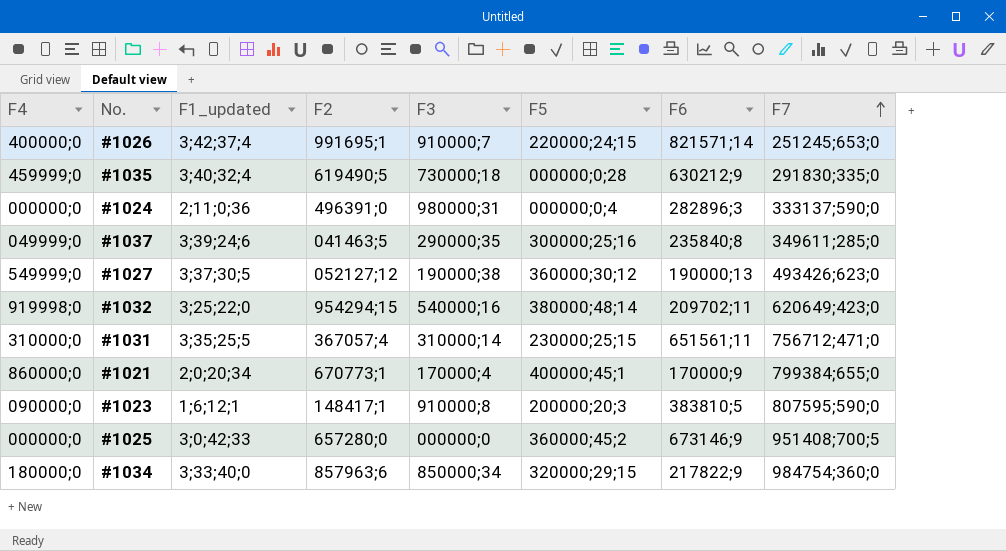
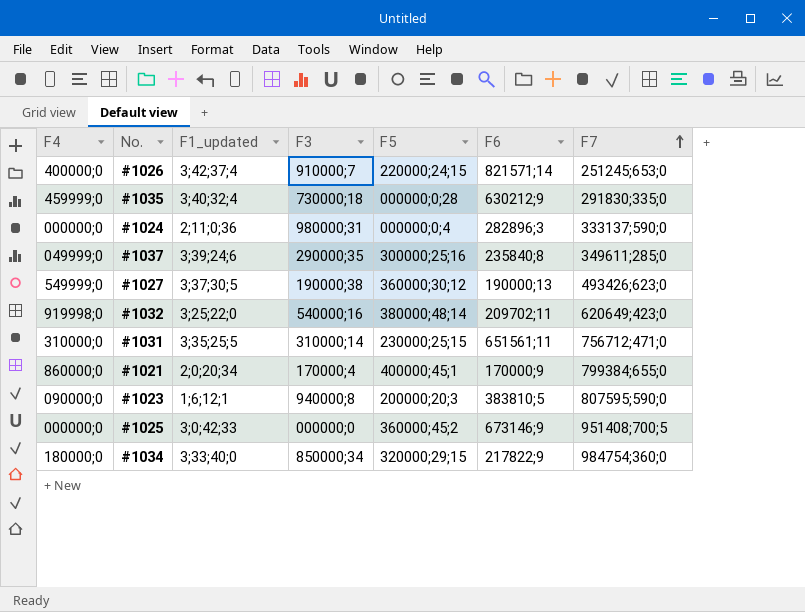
column F2 | position: 4 -> none
#1023 | F3: 910000;8 -> 940000;8

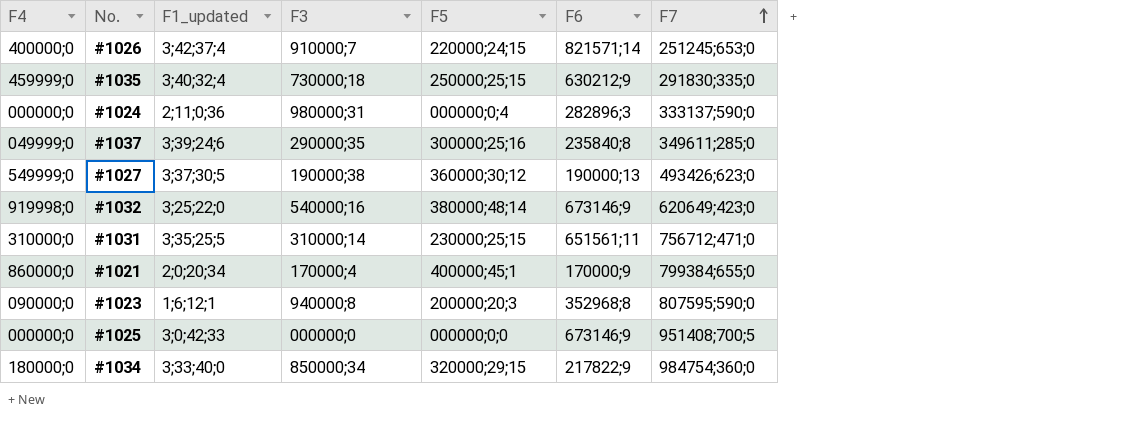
#1035 | F5: 000000;0;28 -> 250000;25;15
#1032 | F6: 209702;11 -> 673146;9
#1023 | F6: 383810;5 -> 352968;8
#1025 | F5: 360000;45;2 -> 000000;0;0

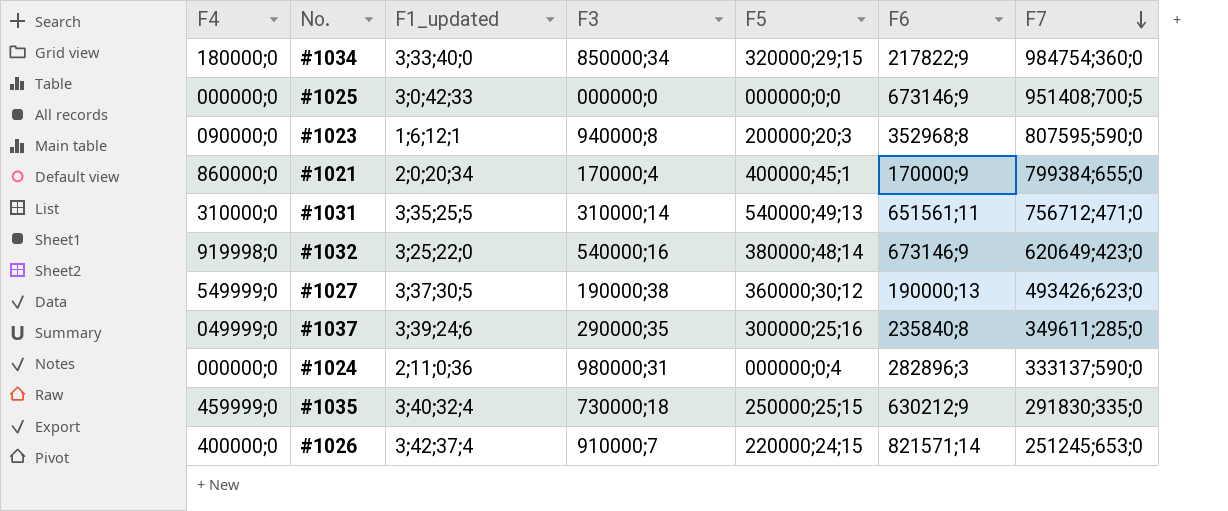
row order: F7 ascending -> F7 descending
#1031 | F5: 230000;25;15 -> 540000;49;13

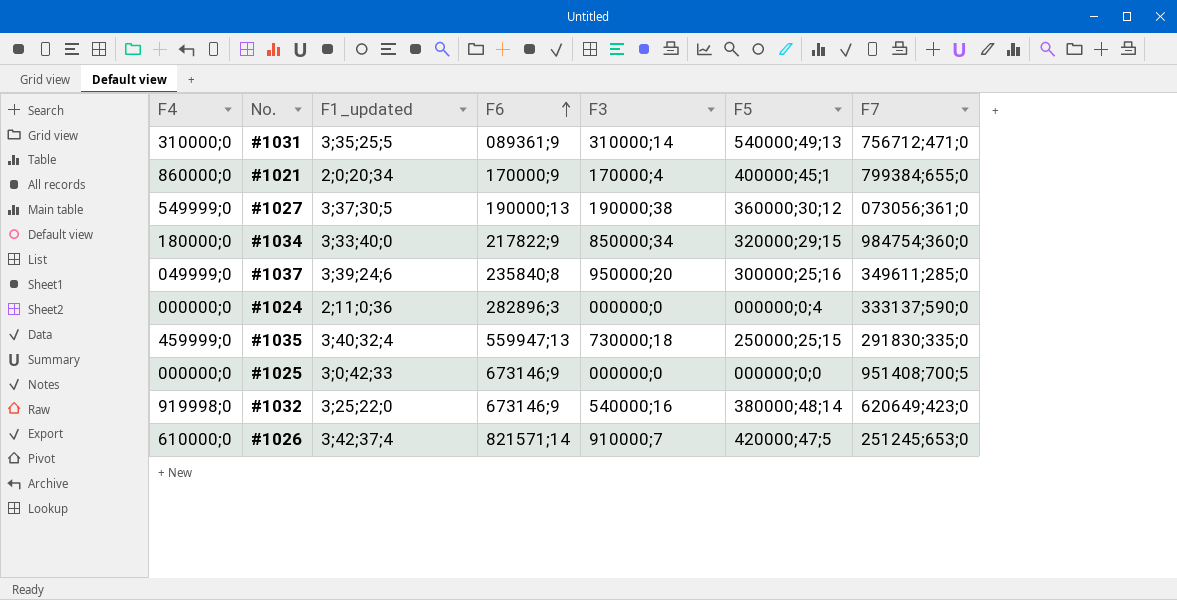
row order: F7 descending -> F6 ascending
column F6 | position: 6 -> 4
row #1023: 090000;0 | 1;6;12;1 | 940000;8 | 200000;20;3 | 352968;8 | 807595;590;0 -> none
#1031 | F6: 651561;11 -> 089361;9
#1027 | F7: 493426;623;0 -> 073056;361;0
#1037 | F3: 290000;35 -> 950000;20
#1024 | F3: 980000;31 -> 000000;0
#1035 | F6: 630212;9 -> 559947;13
#1026 | F4: 400000;0 -> 610000;0
#1026 | F5: 220000;24;15 -> 420000;47;5

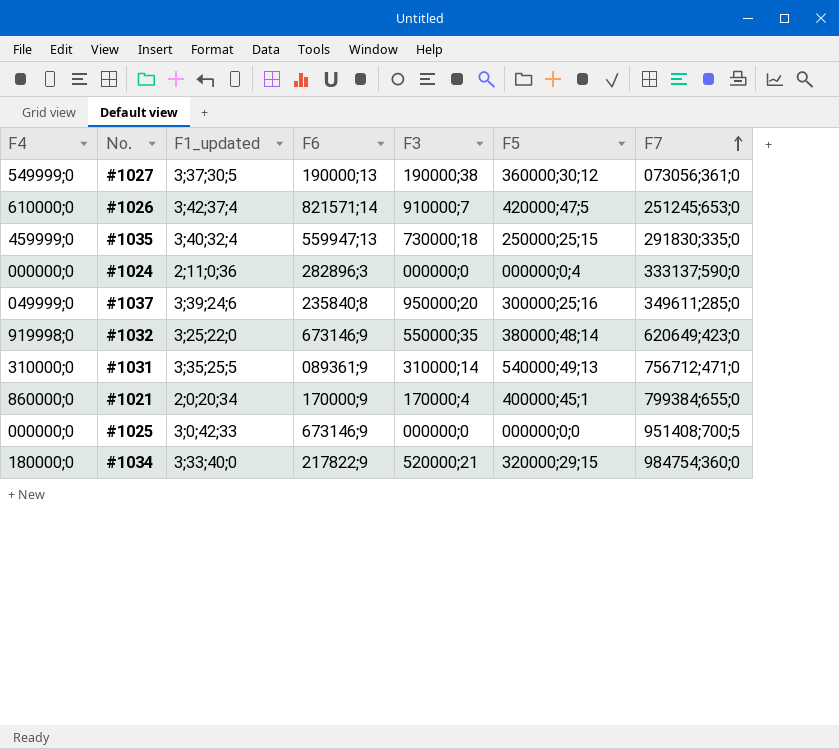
row order: F6 ascending -> F7 ascending
#1032 | F3: 540000;16 -> 550000;35
#1034 | F3: 850000;34 -> 520000;21

